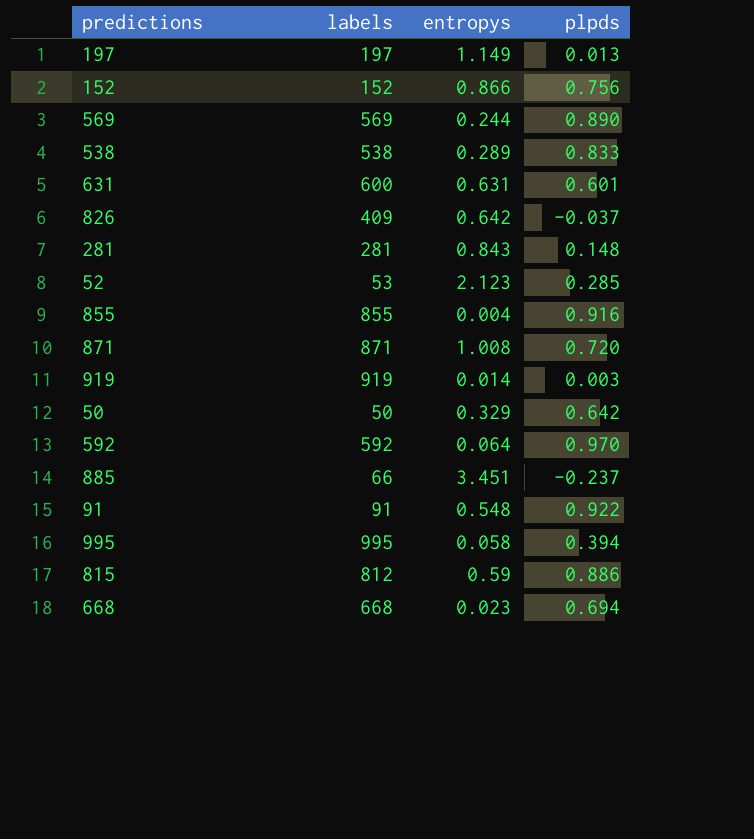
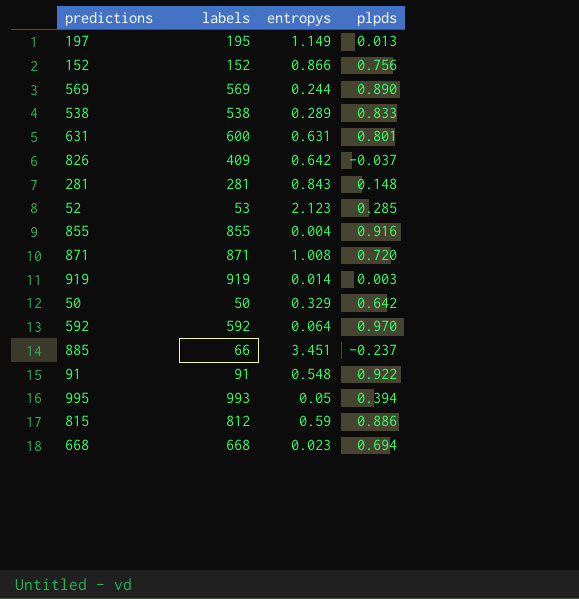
197 | labels: 197 -> 195
631 | plpds: 0.601 -> 0.801
995 | labels: 995 -> 993
995 | entropys: 0.058 -> 0.05

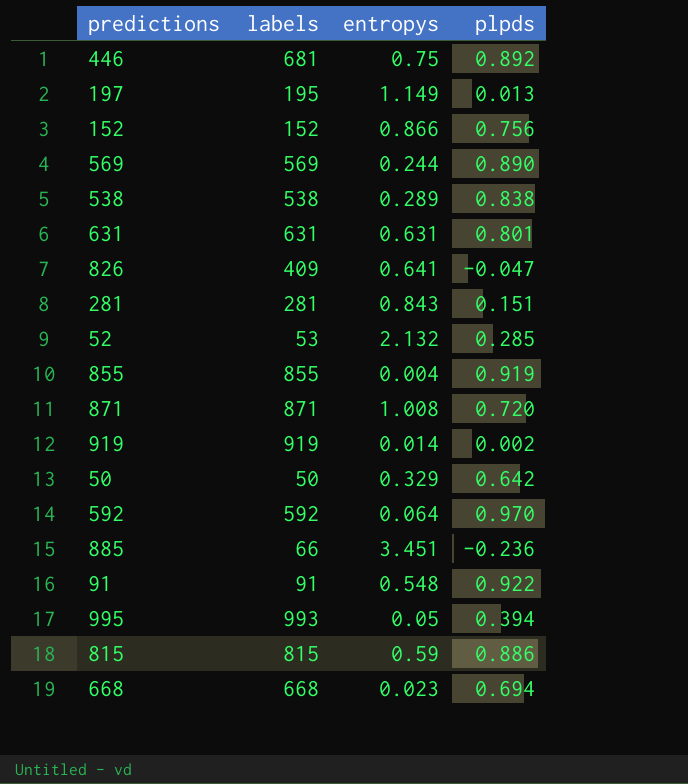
row 446: none -> 681 | 0.75 | 0.892
538 | plpds: 0.833 -> 0.838
631 | labels: 600 -> 631
826 | entropys: 0.642 -> 0.641
826 | plpds: -0.037 -> -0.047
281 | plpds: 0.148 -> 0.151
52 | entropys: 2.123 -> 2.132
855 | plpds: 0.916 -> 0.919
919 | plpds: 0.003 -> 0.002
885 | plpds: -0.237 -> -0.236
815 | labels: 812 -> 815

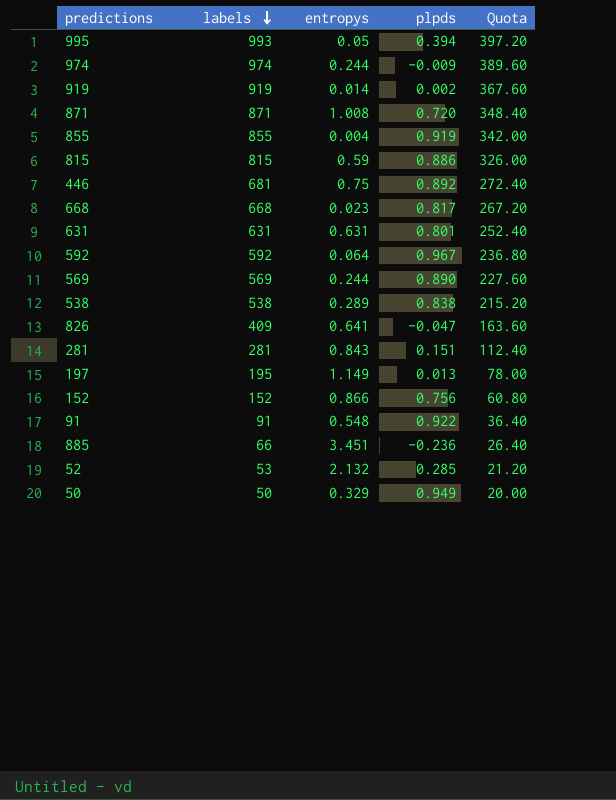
row order: none -> labels descending
column Quota | formula: none -> [labels] * 0.4
row 974: none -> 974 | 0.244 | -0.009 | 389.60
668 | plpds: 0.694 -> 0.817
592 | plpds: 0.970 -> 0.967
50 | plpds: 0.642 -> 0.949

